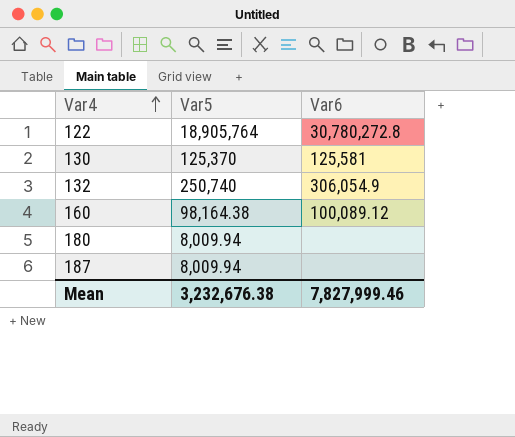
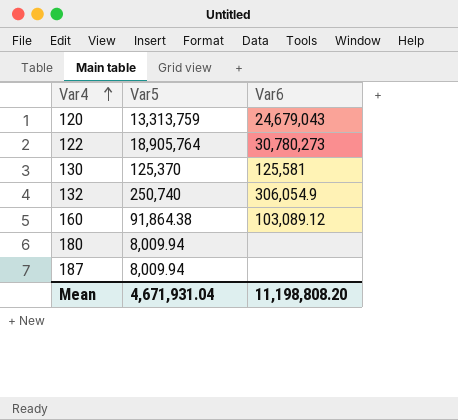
row 120: none -> 13,313,759 | 24,679,043
122 | Var6: 30,780,272.8 -> 30,780,273
160 | Var5: 98,164.38 -> 91,864.38
160 | Var6: 100,089.12 -> 103,089.12
Mean | Var5: 3,232,676.38 -> 4,671,931.04
Mean | Var6: 7,827,999.46 -> 11,198,808.20

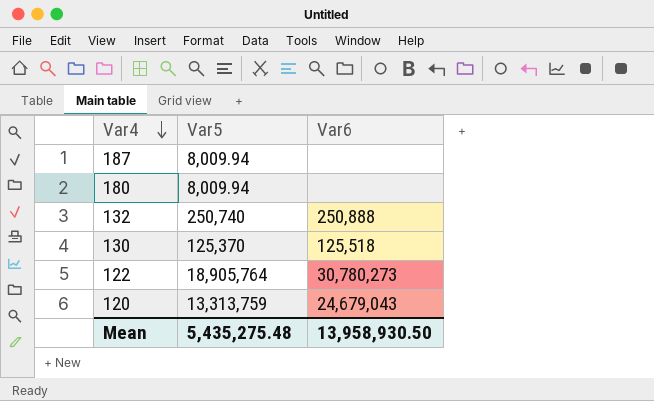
row order: Var4 ascending -> Var4 descending
row 160: 91,864.38 | 103,089.12 -> none
132 | Var6: 306,054.9 -> 250,888
130 | Var6: 125,581 -> 125,518
Mean | Var5: 4,671,931.04 -> 5,435,275.48
Mean | Var6: 11,198,808.20 -> 13,958,930.50

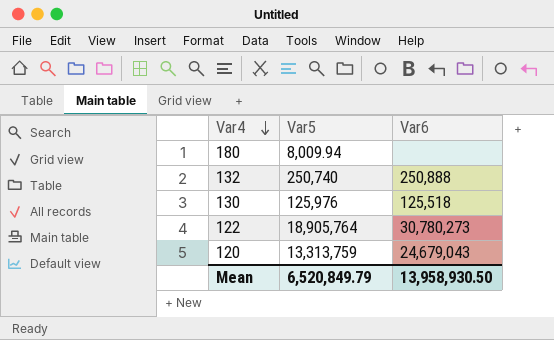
row 187: 8,009.94 | none -> none
130 | Var5: 125,370 -> 125,976
Mean | Var5: 5,435,275.48 -> 6,520,849.79

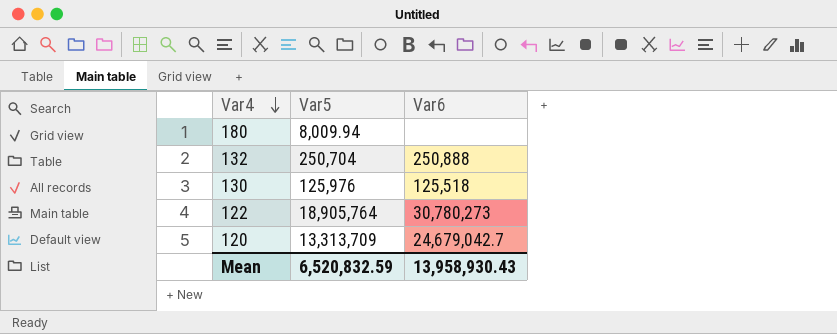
132 | Var5: 250,740 -> 250,704
120 | Var5: 13,313,759 -> 13,313,709
120 | Var6: 24,679,043 -> 24,679,042.7
Mean | Var5: 6,520,849.79 -> 6,520,832.59
Mean | Var6: 13,958,930.50 -> 13,958,930.43

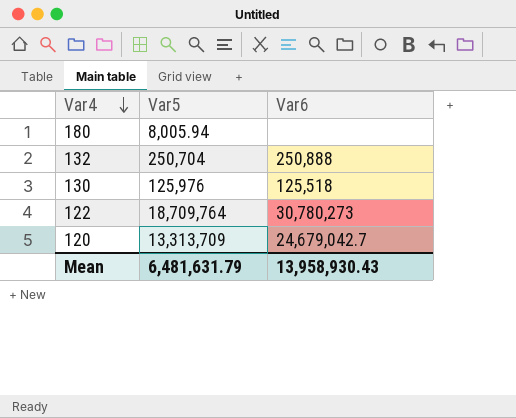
180 | Var5: 8,009.94 -> 8,005.94
122 | Var5: 18,905,764 -> 18,709,764
Mean | Var5: 6,520,832.59 -> 6,481,631.79

